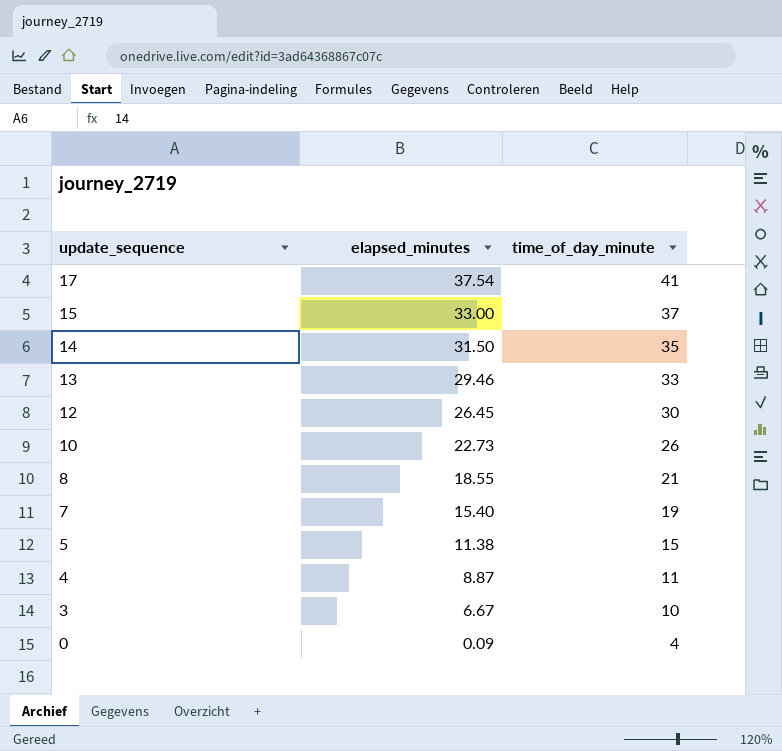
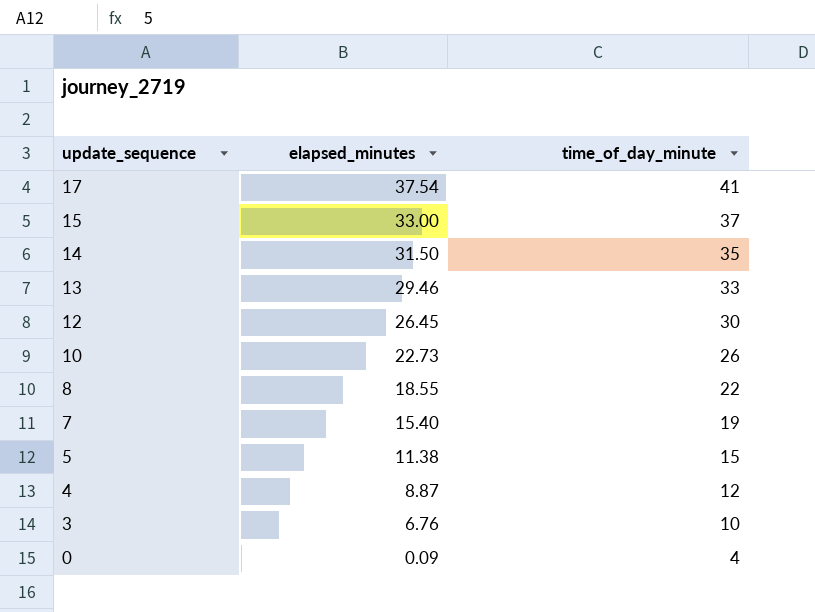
8 | time_of_day_minute: 21 -> 22
4 | time_of_day_minute: 11 -> 12
3 | elapsed_minutes: 6.67 -> 6.76

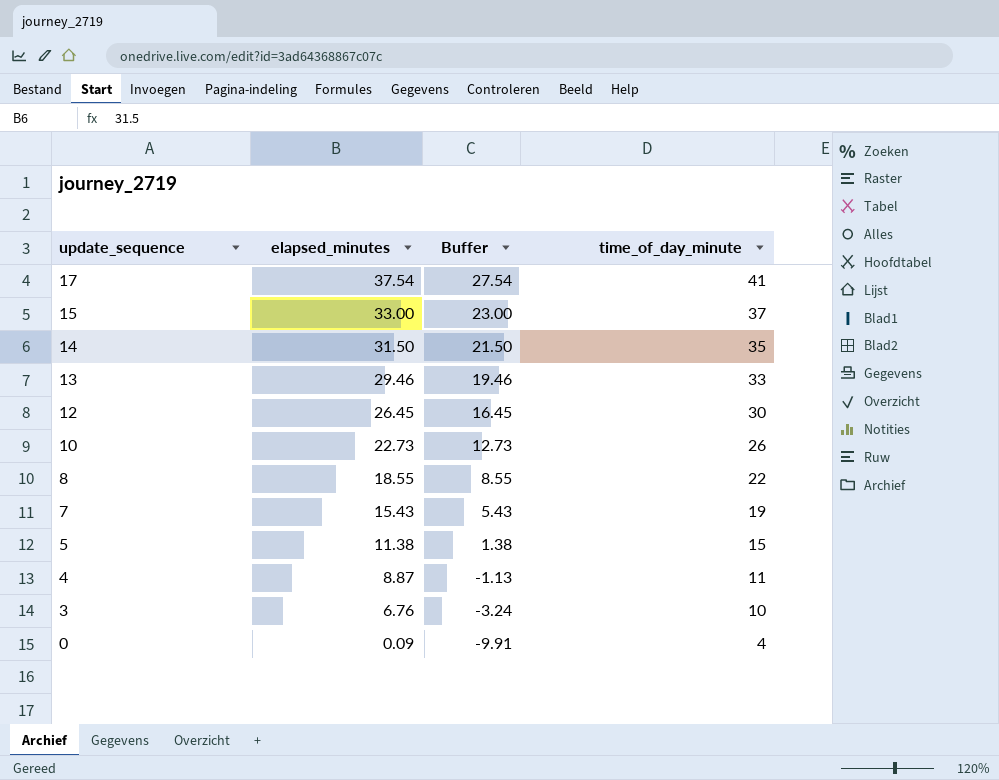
column Buffer | formula: none -> [elapsed_minutes] - 10
7 | elapsed_minutes: 15.40 -> 15.43
4 | time_of_day_minute: 12 -> 11

